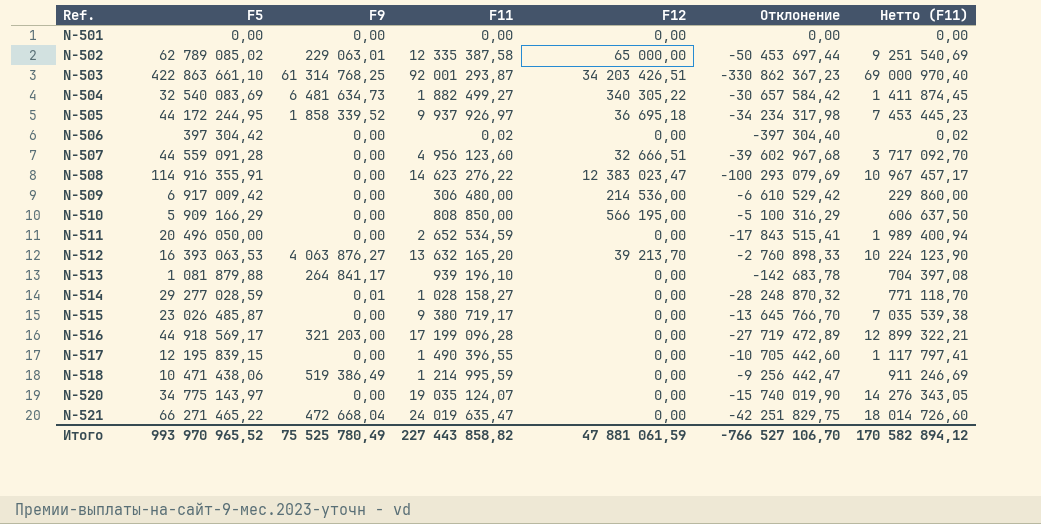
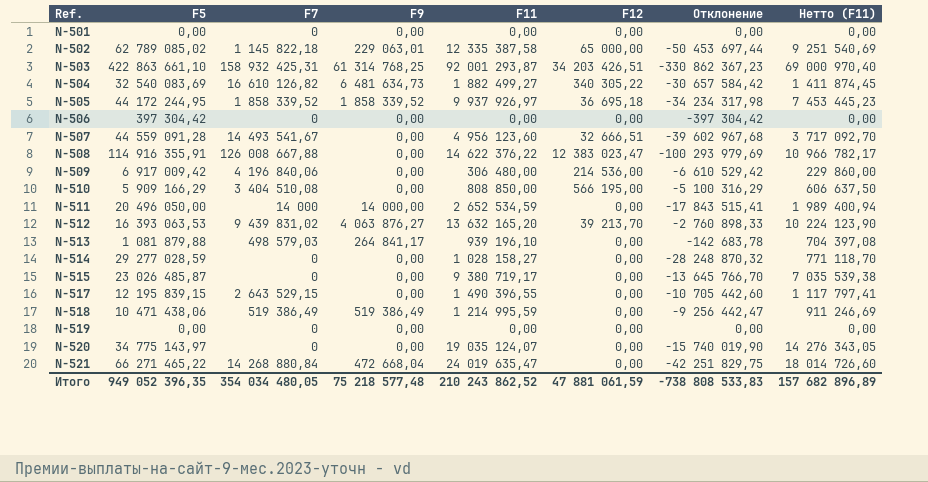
column F7 | position: none -> 3
row N-516: 44 918 569,17 | 321 203,00 | 17 199 096,28 | 0,00 | -27 719 472,89 | 12 899 322,21 -> none
N-506 | F11: 0,02 -> 0,00
N-506 | Отклонение: -397 304,40 -> -397 304,42
N-506 | Нетто (F11): 0,02 -> 0,00
N-508 | F11: 14 623 276,22 -> 14 622 376,22
N-508 | Отклонение: -100 293 079,69 -> -100 293 979,69
N-508 | Нетто (F11): 10 967 457,17 -> 10 966 782,17
N-511 | F9: 0,00 -> 14 000,00
N-514 | F9: 0,01 -> 0,00
row N-519: none -> 0,00 | 0 | 0,00 | 0,00 | 0,00 | 0,00 | 0,00
Итого | F5: 993 970 965,52 -> 949 052 396,35
Итого | F9: 75 525 780,49 -> 75 218 577,48
Итого | F11: 227 443 858,82 -> 210 243 862,52
Итого | Отклонение: -766 527 106,70 -> -738 808 533,83
Итого | Нетто (F11): 170 582 894,12 -> 157 682 896,89

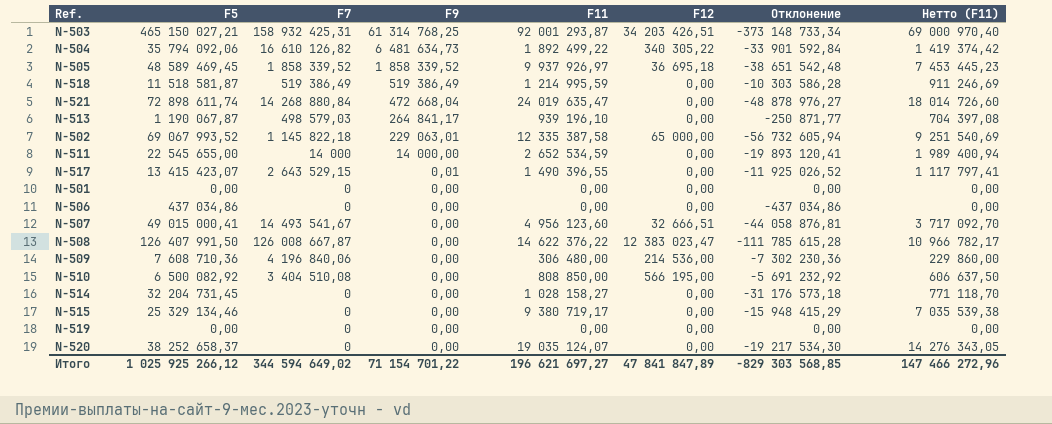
row order: Ref. ascending -> F9 descending
row N-512: 16 393 063,53 | 9 439 831,02 | 4 063 876,27 | 13 632 165,20 | 39 213,70 | -2 760 898,33 | 10 224 123,90 -> none
N-503 | F5: 422 863 661,10 -> 465 150 027,21
N-503 | Отклонение: -330 862 367,23 -> -373 148 733,34
N-504 | F5: 32 540 083,69 -> 35 794 092,06
N-504 | F11: 1 882 499,27 -> 1 892 499,22
N-504 | Отклонение: -30 657 584,42 -> -33 901 592,84
N-504 | Нетто (F11): 1 411 874,45 -> 1 419 374,42
N-505 | F5: 44 172 244,95 -> 48 589 469,45
N-505 | Отклонение: -34 234 317,98 -> -38 651 542,48
N-518 | F5: 10 471 438,06 -> 11 518 581,87
N-518 | Отклонение: -9 256 442,47 -> -10 303 586,28
N-521 | F5: 66 271 465,22 -> 72 898 611,74
N-521 | Отклонение: -42 251 829,75 -> -48 878 976,27
N-513 | F5: 1 081 879,88 -> 1 190 067,87
N-513 | Отклонение: -142 683,78 -> -250 871,77
N-502 | F5: 62 789 085,02 -> 69 067 993,52
N-502 | Отклонение: -50 453 697,44 -> -56 732 605,94
N-511 | F5: 20 496 050,00 -> 22 545 655,00
N-511 | Отклонение: -17 843 515,41 -> -19 893 120,41
N-517 | F5: 12 195 839,15 -> 13 415 423,07
N-517 | F9: 0,00 -> 0,01
N-517 | Отклонение: -10 705 442,60 -> -11 925 026,52
N-506 | F5: 397 304,42 -> 437 034,86
N-506 | Отклонение: -397 304,42 -> -437 034,86
N-507 | F5: 44 559 091,28 -> 49 015 000,41
N-507 | Отклонение: -39 602 967,68 -> -44 058 876,81
N-508 | F5: 114 916 355,91 -> 126 407 991,50
N-508 | F7: 126 008 667,88 -> 126 008 667,87
N-508 | Отклонение: -100 293 979,69 -> -111 785 615,28
N-509 | F5: 6 917 009,42 -> 7 608 710,36
N-509 | Отклонение: -6 610 529,42 -> -7 302 230,36
N-510 | F5: 5 909 166,29 -> 6 500 082,92
N-510 | Отклонение: -5 100 316,29 -> -5 691 232,92
N-514 | F5: 29 277 028,59 -> 32 204 731,45
N-514 | Отклонение: -28 248 870,32 -> -31 176 573,18
N-515 | F5: 23 026 485,87 -> 25 329 134,46
N-515 | Отклонение: -13 645 766,70 -> -15 948 415,29
N-520 | F5: 34 775 143,97 -> 38 252 658,37
N-520 | Отклонение: -15 740 019,90 -> -19 217 534,30
Итого | F5: 949 052 396,35 -> 1 025 925 266,12
Итого | F7: 354 034 480,05 -> 344 594 649,02
Итого | F9: 75 218 577,48 -> 71 154 701,22
Итого | F11: 210 243 862,52 -> 196 621 697,27
Итого | F12: 47 881 061,59 -> 47 841 847,89
Итого | Отклонение: -738 808 533,83 -> -829 303 568,85
Итого | Нетто (F11): 157 682 896,89 -> 147 466 272,96

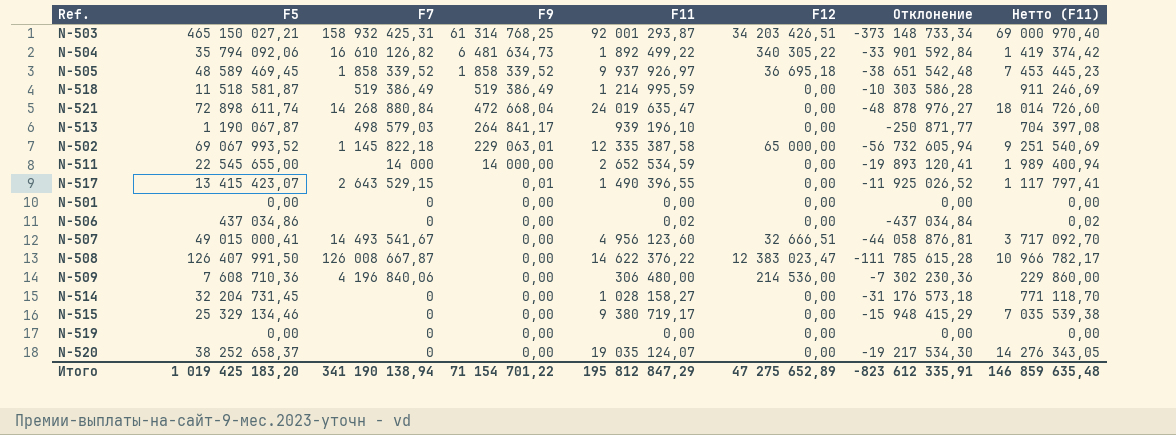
row N-510: 6 500 082,92 | 3 404 510,08 | 0,00 | 808 850,00 | 566 195,00 | -5 691 232,92 | 606 637,50 -> none
N-506 | F11: 0,00 -> 0,02
N-506 | Отклонение: -437 034,86 -> -437 034,84
N-506 | Нетто (F11): 0,00 -> 0,02
Итого | F5: 1 025 925 266,12 -> 1 019 425 183,20
Итого | F7: 344 594 649,02 -> 341 190 138,94
Итого | F11: 196 621 697,27 -> 195 812 847,29
Итого | F12: 47 841 847,89 -> 47 275 652,89
Итого | Отклонение: -829 303 568,85 -> -823 612 335,91
Итого | Нетто (F11): 147 466 272,96 -> 146 859 635,48

